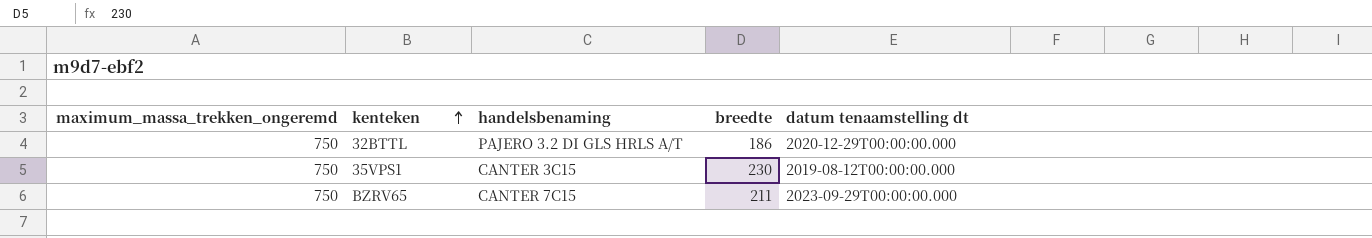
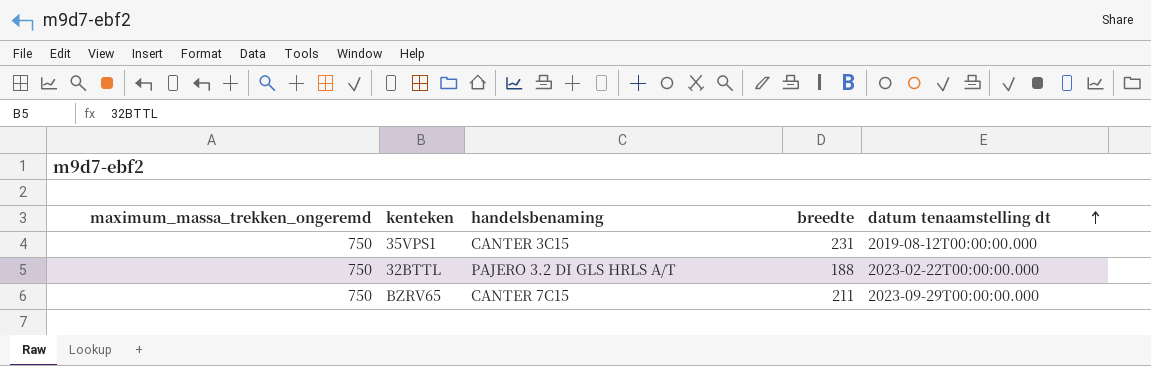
row order: kenteken ascending -> datum tenaamstelling dt ascending
35VPS1 | breedte: 230 -> 231
32BTTL | breedte: 186 -> 188
32BTTL | datum tenaamstelling dt: 2020-12-29T00:00:00.000 -> 2023-02-22T00:00:00.000

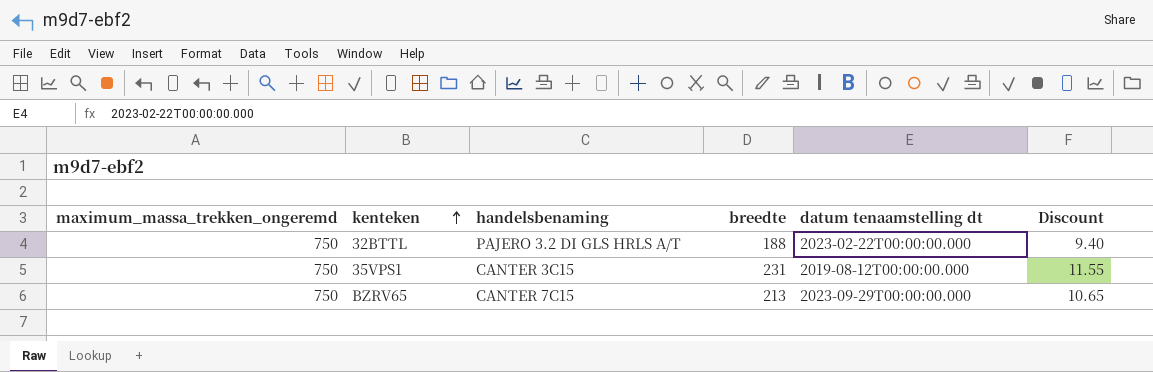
row order: datum tenaamstelling dt ascending -> kenteken ascending
column Discount | formula: none -> [breedte] * 0.05
BZRV65 | breedte: 211 -> 213

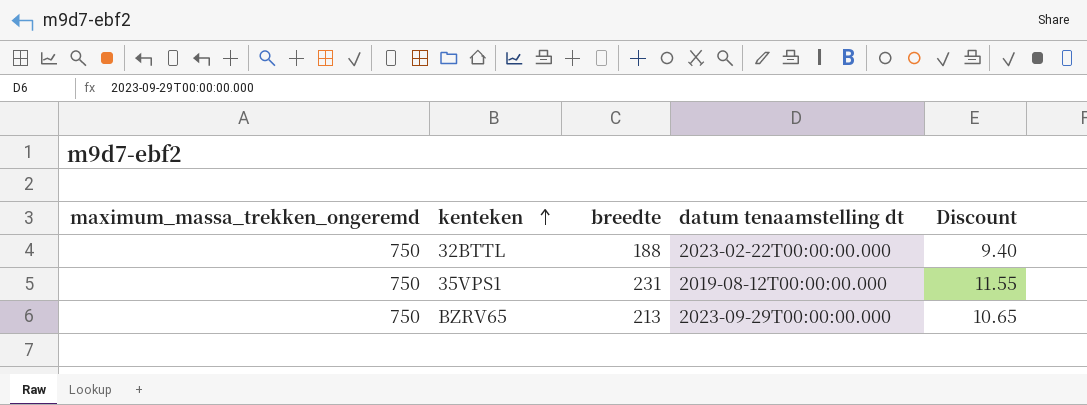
column handelsbenaming | position: 3 -> none

